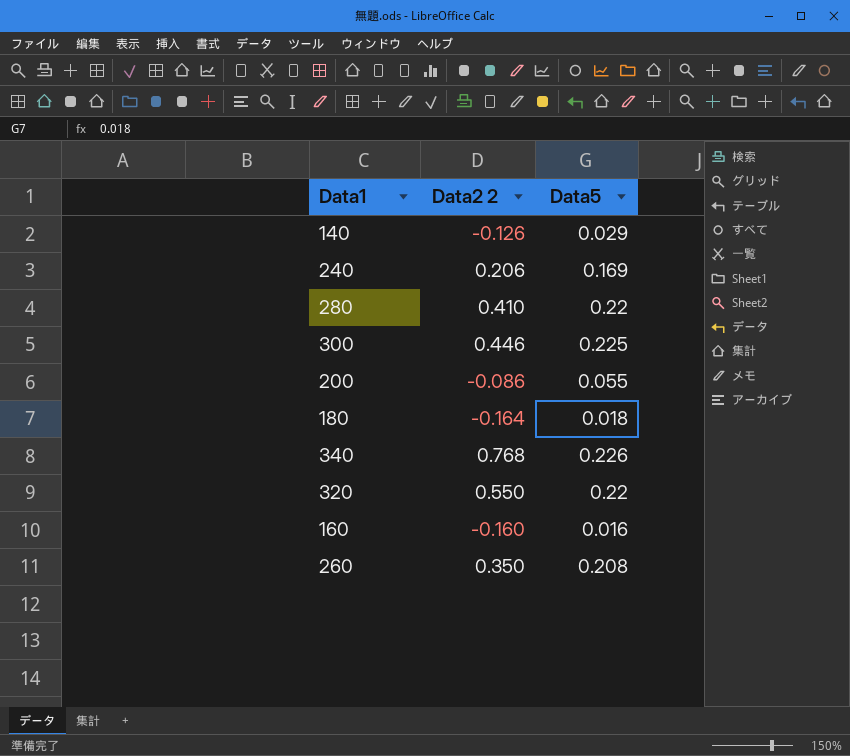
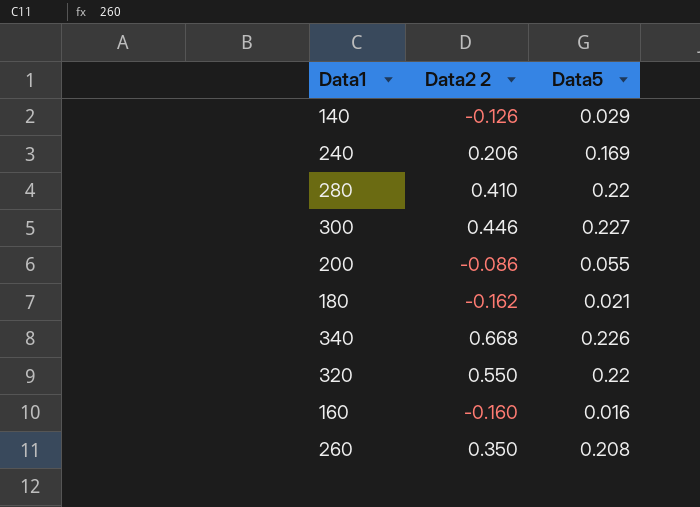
300 | Data5: 0.225 -> 0.227
180 | Data2 2: -0.164 -> -0.162
180 | Data5: 0.018 -> 0.021
340 | Data2 2: 0.768 -> 0.668

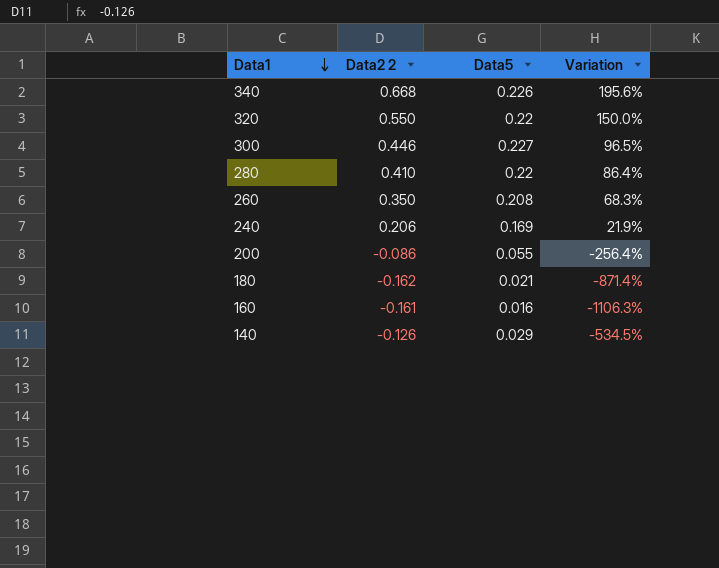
row order: none -> Data1 descending
column Variation | formula: none -> ([Data2 2] - [Data5]) / [Data5]
160 | Data2 2: -0.160 -> -0.161

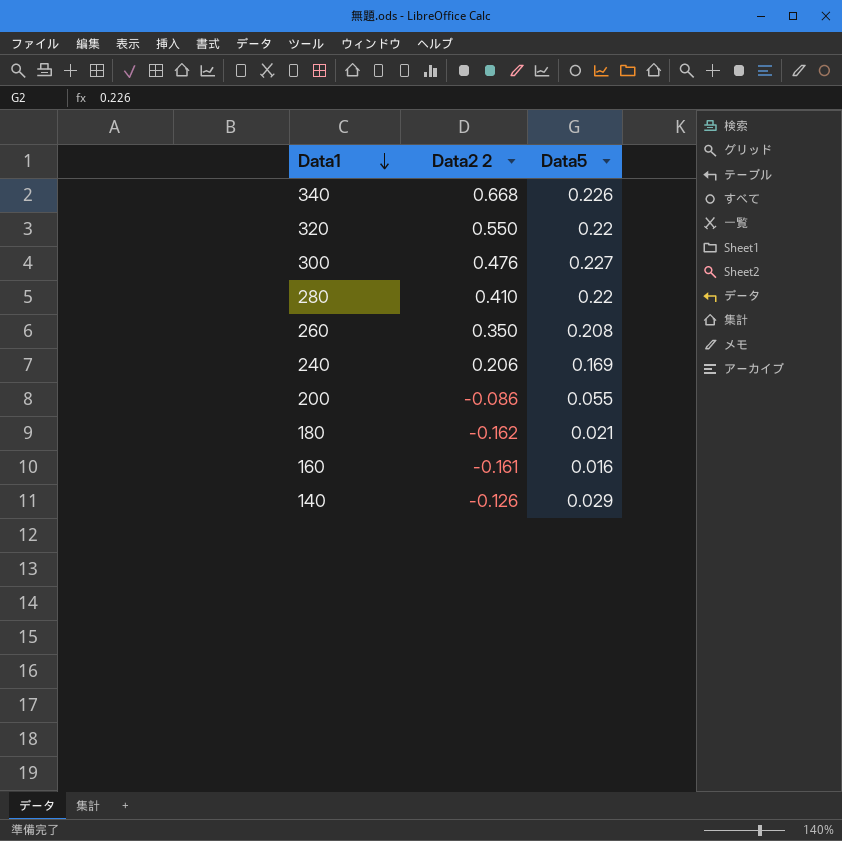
column Variation | formula: ([Data2 2] - [Data5]) / [Data5] -> none
300 | Data2 2: 0.446 -> 0.476

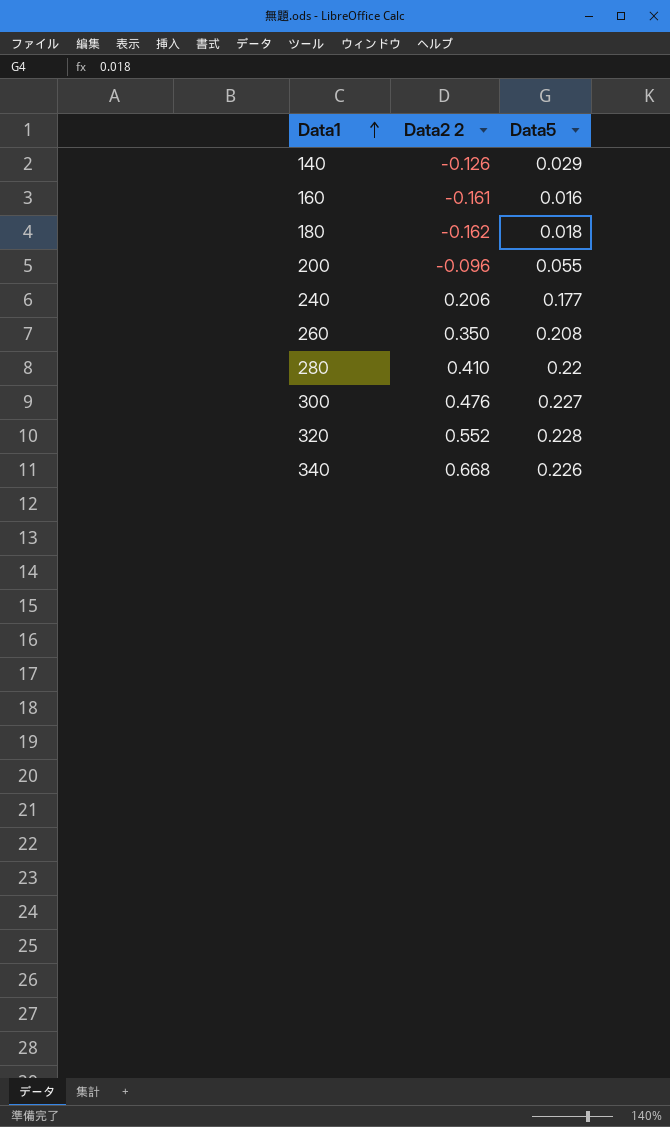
row order: Data1 descending -> Data1 ascending
180 | Data5: 0.021 -> 0.018
200 | Data2 2: -0.086 -> -0.096
240 | Data5: 0.169 -> 0.177
320 | Data2 2: 0.550 -> 0.552
320 | Data5: 0.22 -> 0.228

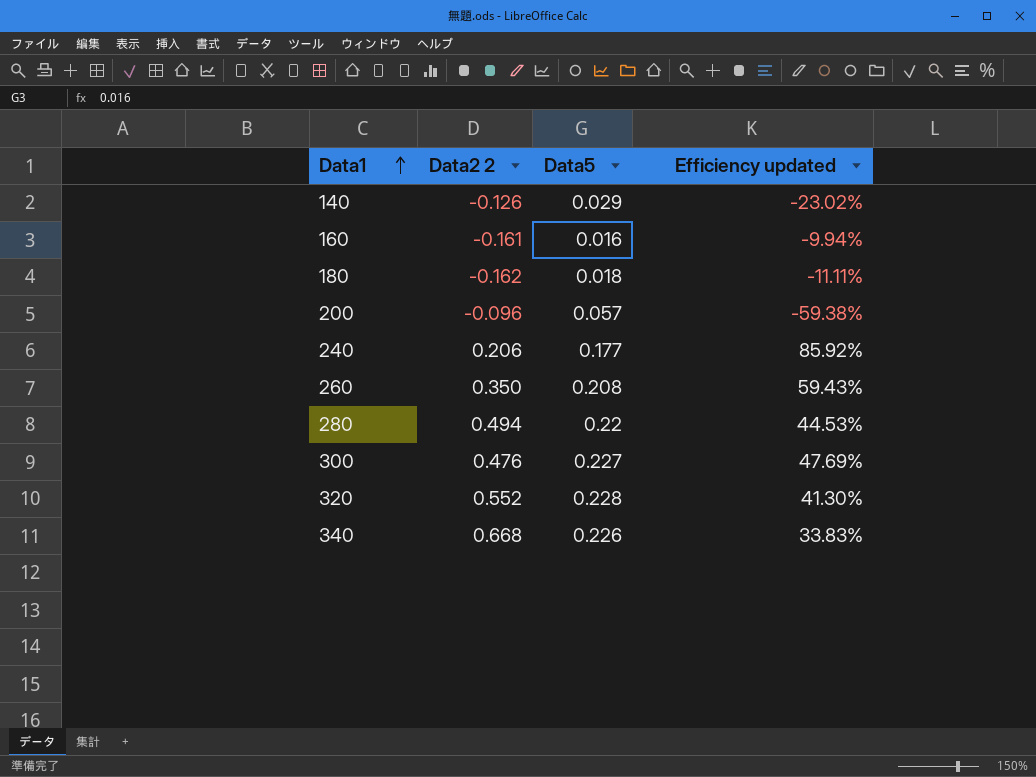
column Efficiency updated | formula: none -> [Data5] / [Data2 2]
200 | Data5: 0.055 -> 0.057
280 | Data2 2: 0.410 -> 0.494

